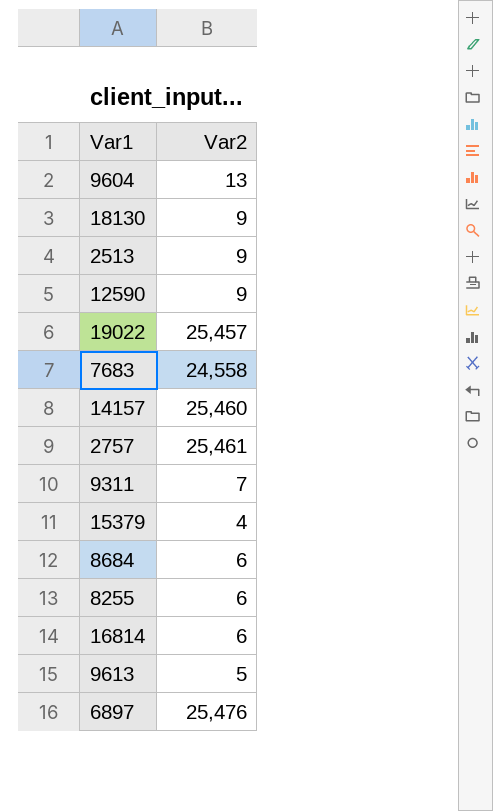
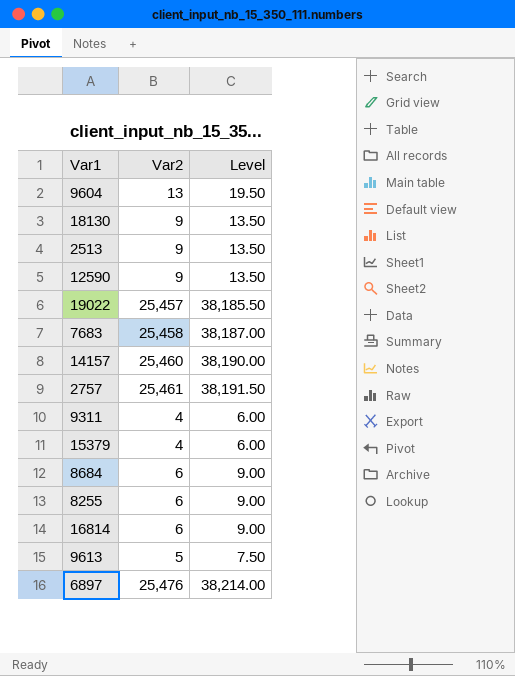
column Level | formula: none -> [Var2] * 1.5
7683 | Var2: 24,558 -> 25,458
9311 | Var2: 7 -> 4

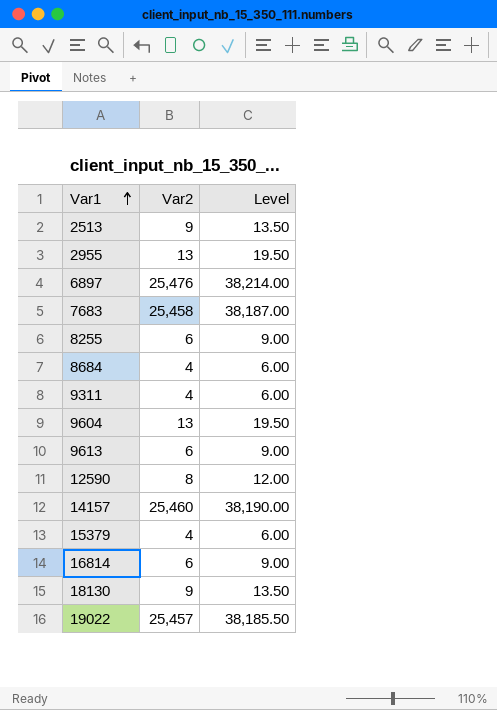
row order: none -> Var1 ascending
row 2757: 25,461 | 38,191.50 -> none
row 2955: none -> 13 | 19.50
8684 | Var2: 6 -> 4
8684 | Level: 9.00 -> 6.00
9613 | Var2: 5 -> 6
9613 | Level: 7.50 -> 9.00
12590 | Var2: 9 -> 8
12590 | Level: 13.50 -> 12.00

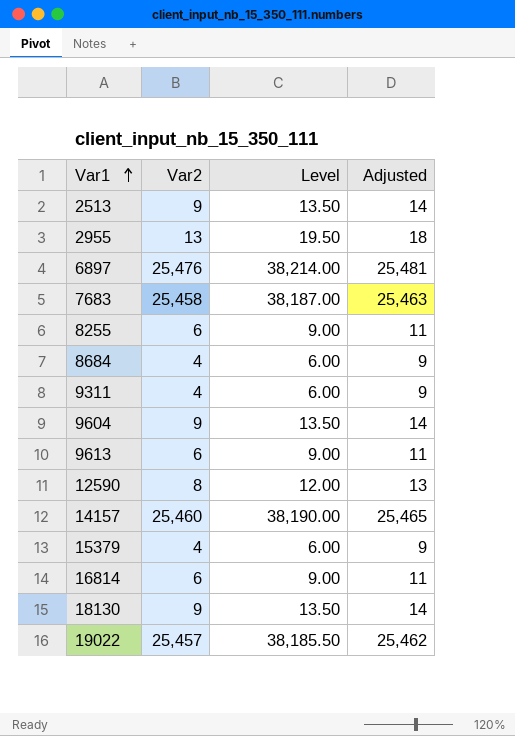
column Adjusted | formula: none -> [Var2] + 5
9604 | Var2: 13 -> 9
9604 | Level: 19.50 -> 13.50

